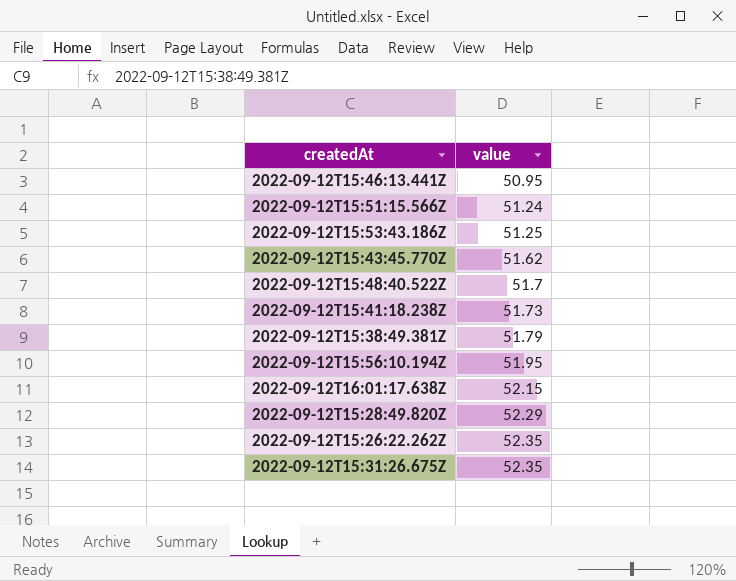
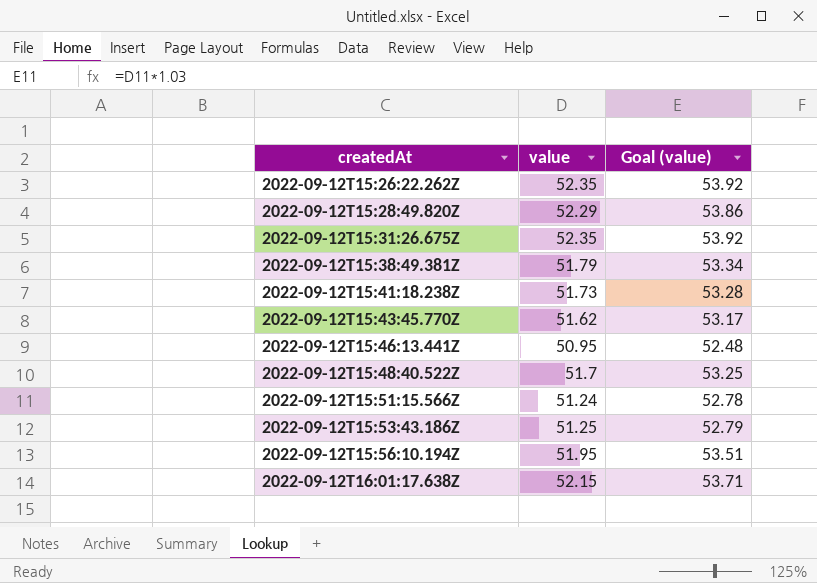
row order: value ascending -> createdAt ascending
column Goal (value) | formula: none -> [value] * 1.03

